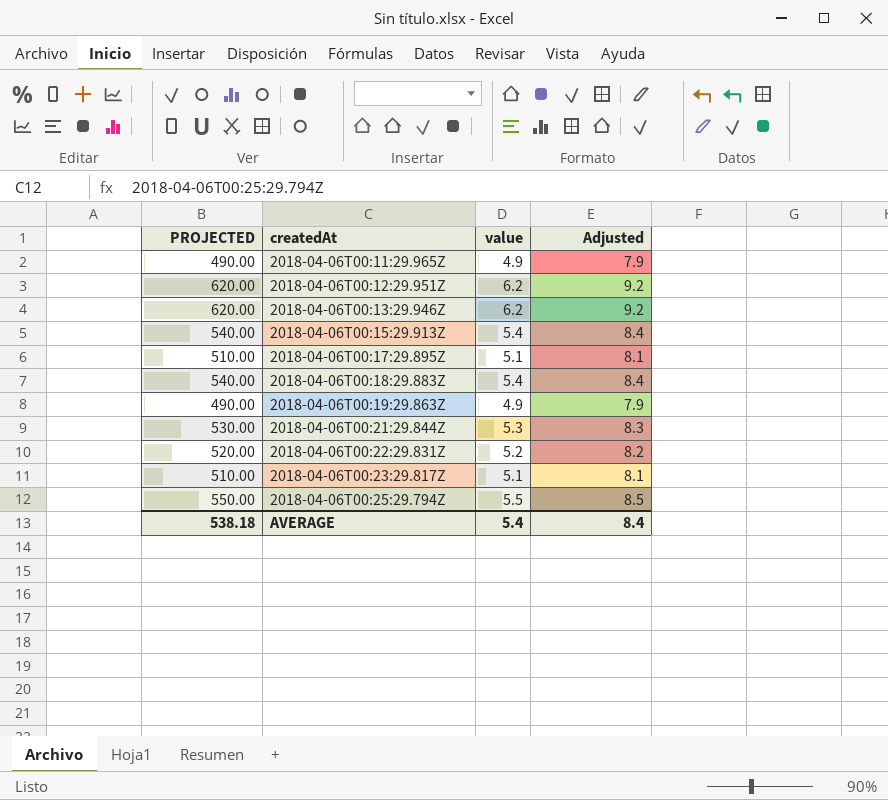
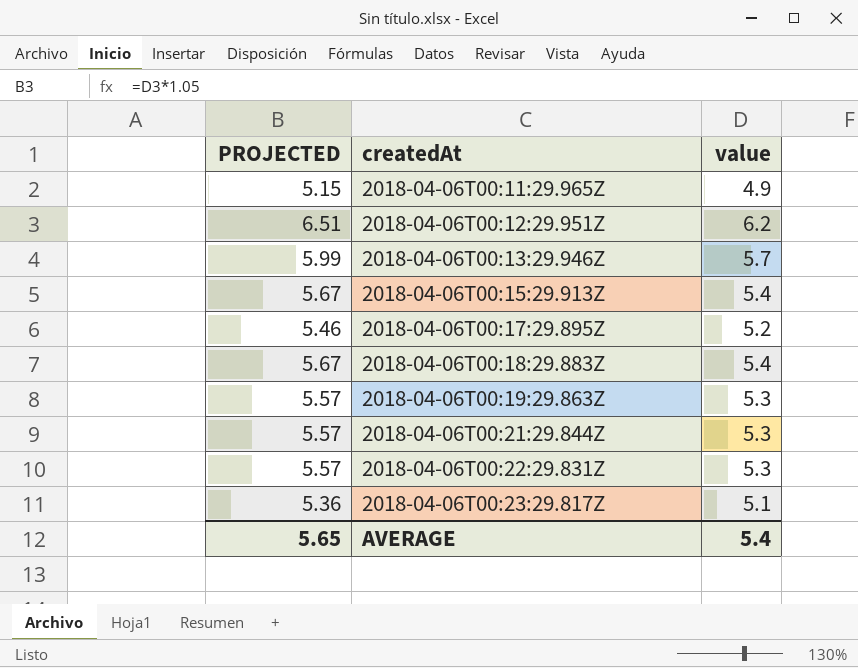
column Adjusted | formula: [value] + 3 -> none
column PROJECTED | formula: [value] * 100 -> [value] * 1.05
row 2018-04-06T00:25:29.794Z: 550.00 | 5.5 | 8.5 -> none
2018-04-06T00:13:29.946Z | value: 6.2 -> 5.7
2018-04-06T00:17:29.895Z | value: 5.1 -> 5.2
2018-04-06T00:19:29.863Z | value: 4.9 -> 5.3
2018-04-06T00:22:29.831Z | value: 5.2 -> 5.3
AVERAGE | PROJECTED: 538.18 -> 5.65

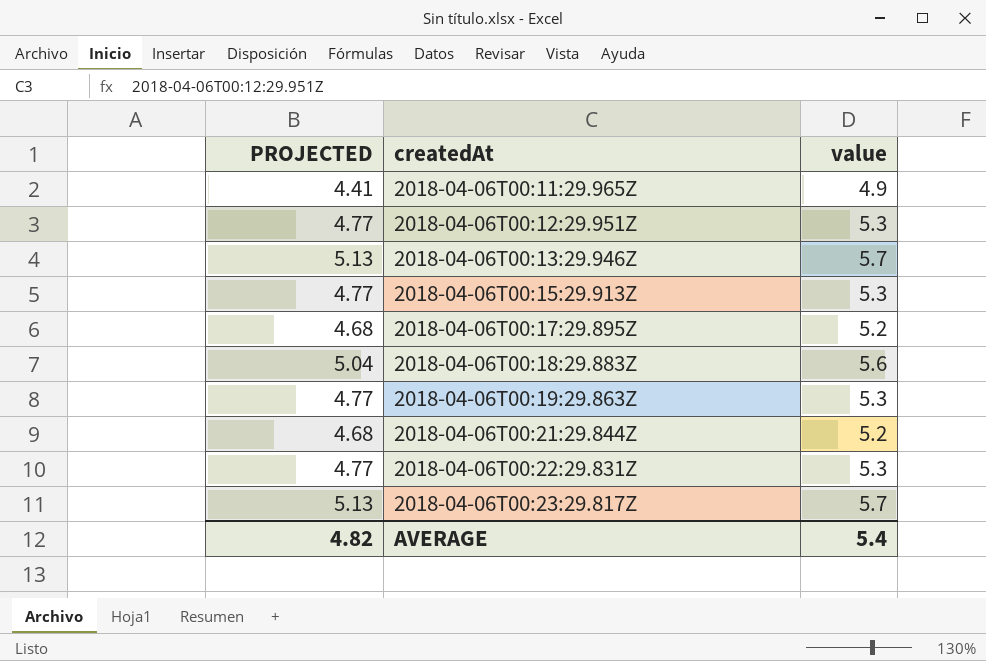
column PROJECTED | formula: [value] * 1.05 -> [value] * 0.9
2018-04-06T00:12:29.951Z | value: 6.2 -> 5.3
2018-04-06T00:15:29.913Z | value: 5.4 -> 5.3
2018-04-06T00:18:29.883Z | value: 5.4 -> 5.6
2018-04-06T00:21:29.844Z | value: 5.3 -> 5.2
2018-04-06T00:23:29.817Z | value: 5.1 -> 5.7
AVERAGE | PROJECTED: 5.65 -> 4.82

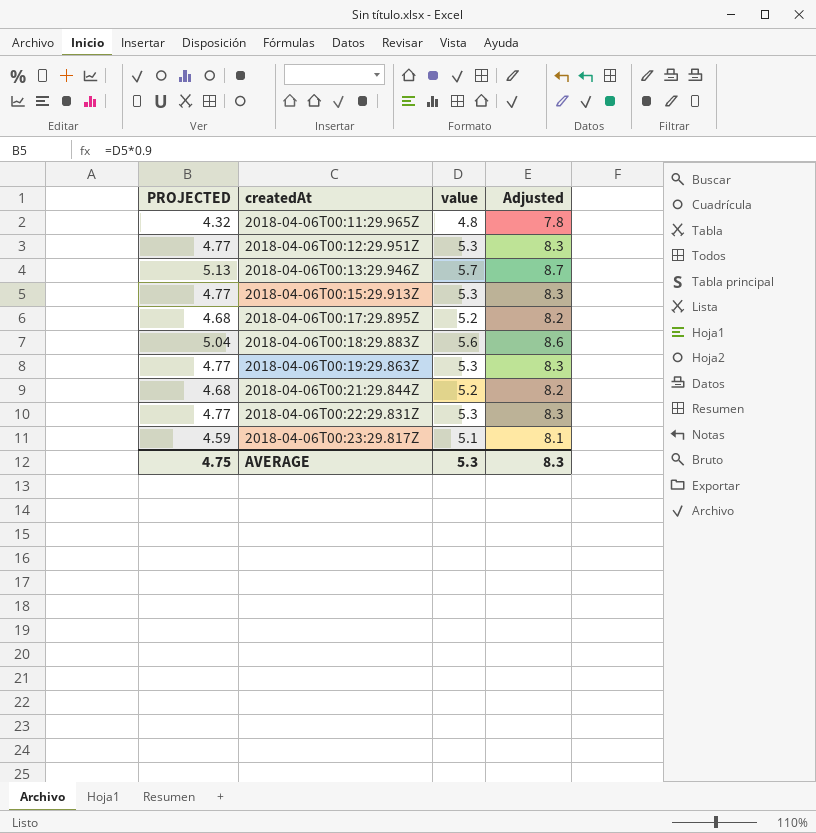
column Adjusted | formula: none -> [value] + 3
2018-04-06T00:11:29.965Z | PROJECTED: 4.41 -> 4.32
2018-04-06T00:11:29.965Z | value: 4.9 -> 4.8
2018-04-06T00:23:29.817Z | PROJECTED: 5.13 -> 4.59
2018-04-06T00:23:29.817Z | value: 5.7 -> 5.1
AVERAGE | PROJECTED: 4.82 -> 4.75
AVERAGE | value: 5.4 -> 5.3

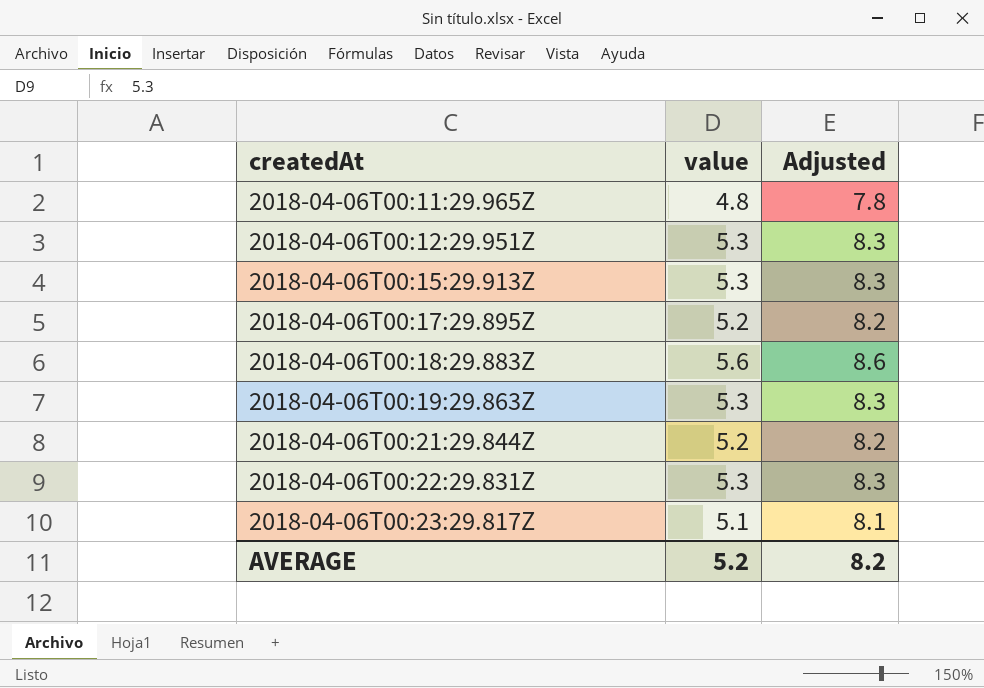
column PROJECTED | formula: [value] * 0.9 -> none
row 2018-04-06T00:13:29.946Z: 5.13 | 5.7 | 8.7 -> none
AVERAGE | value: 5.3 -> 5.2
AVERAGE | Adjusted: 8.3 -> 8.2

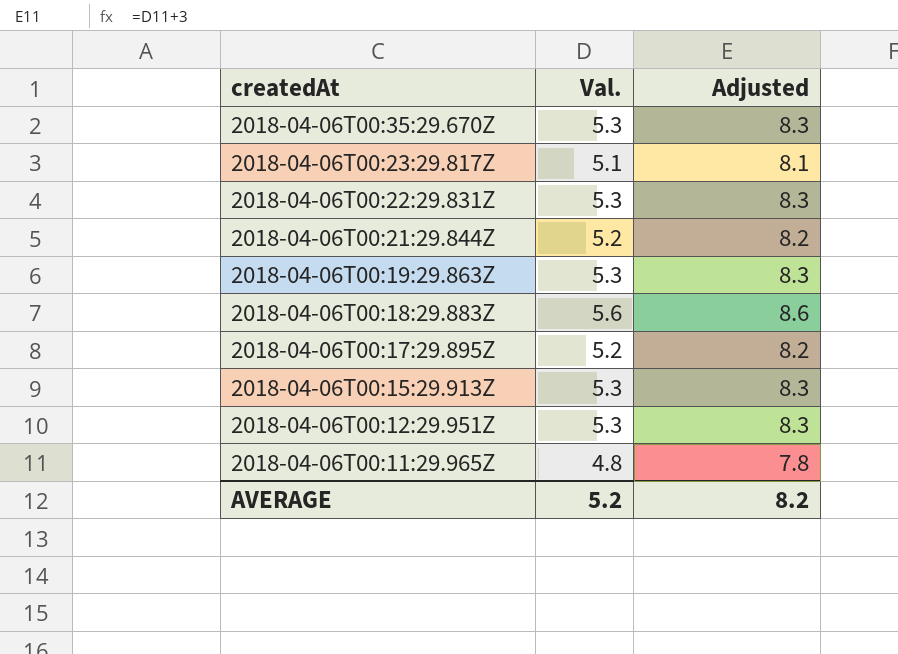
row order: createdAt ascending -> createdAt descending
column name: value -> Val.
row 2018-04-06T00:35:29.670Z: none -> 5.3 | 8.3

